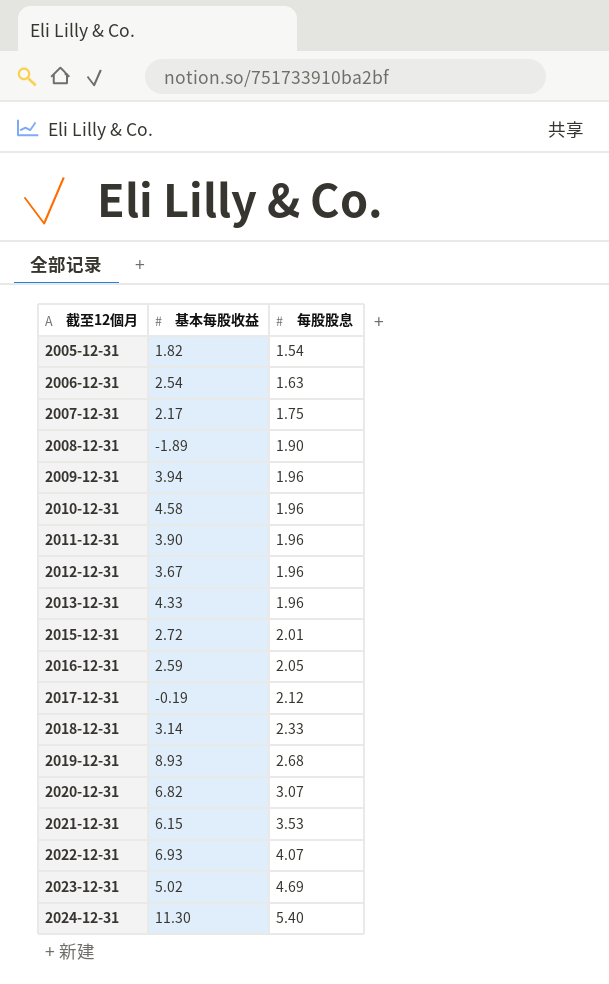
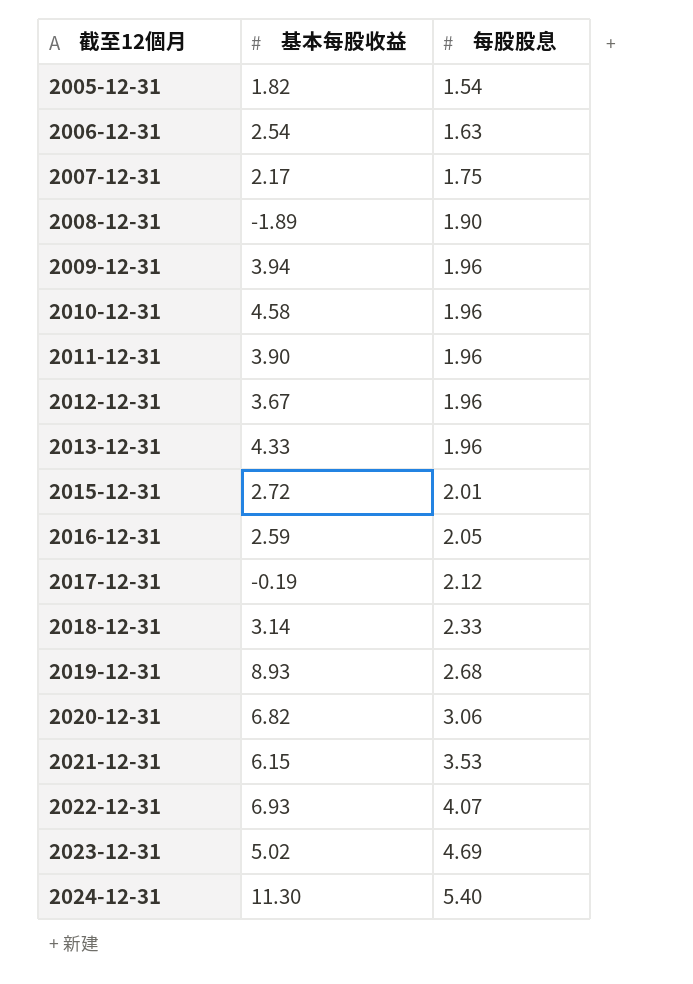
2020-12-31 | 每股股息: 3.07 -> 3.06

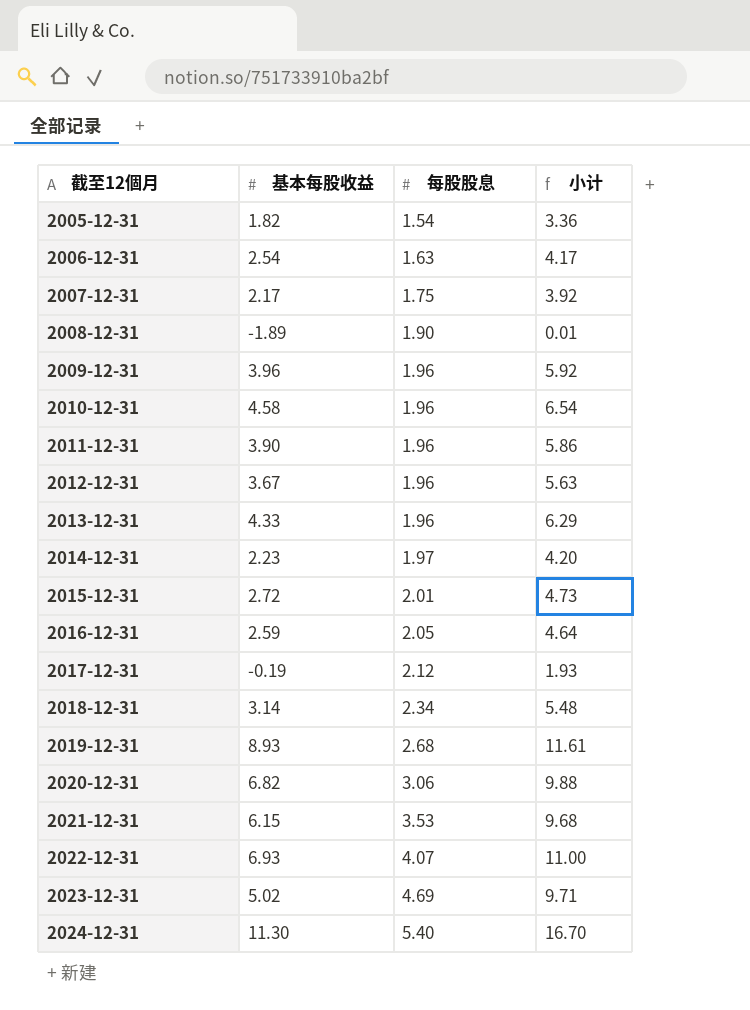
column 小计 | formula: none -> [基本每股收益] + [每股股息]
2009-12-31 | 基本每股收益: 3.94 -> 3.96
row 2014-12-31: none -> 2.23 | 1.97 | 4.20
2018-12-31 | 每股股息: 2.33 -> 2.34

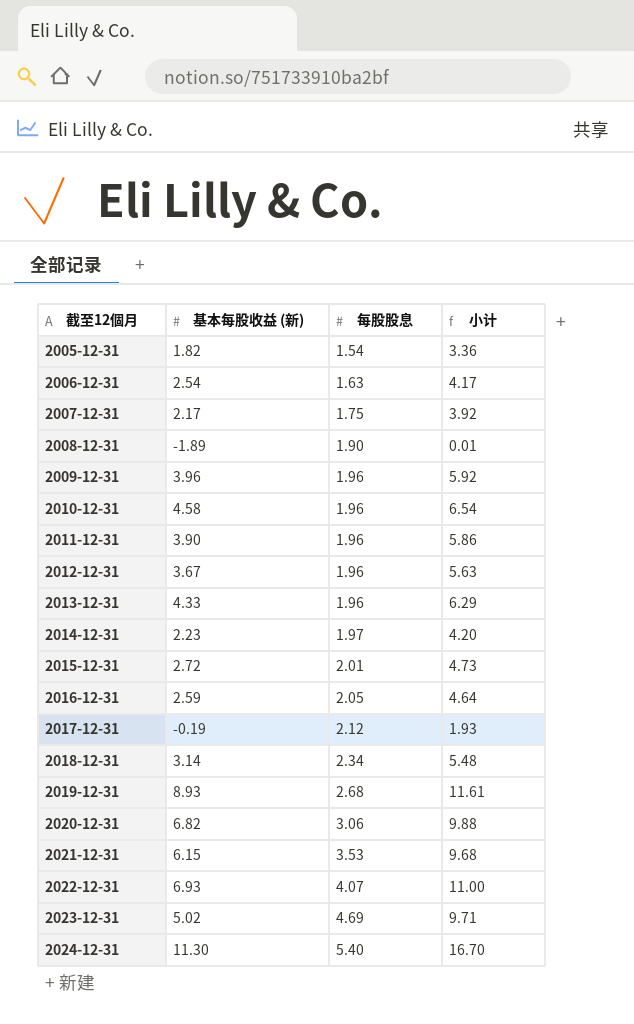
column name: 基本每股收益 -> 基本每股收益 (新)

